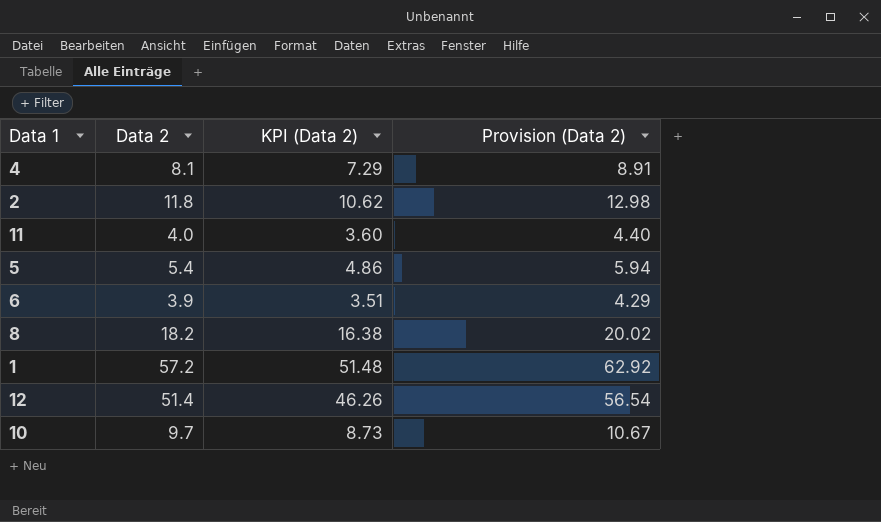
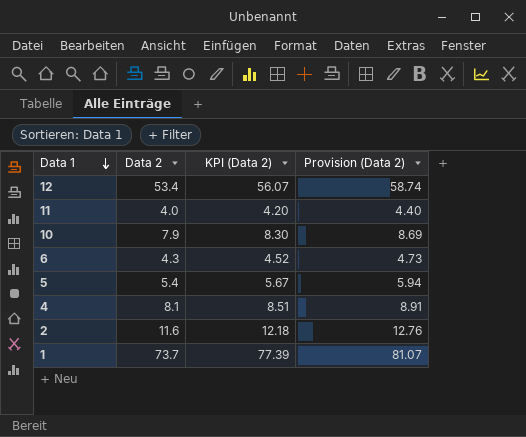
row order: none -> Data 1 descending
column KPI (Data 2) | formula: [Data 2] * 0.9 -> [Data 2] * 1.05
row 8: 18.2 | 16.38 | 20.02 -> none
12 | Data 2: 51.4 -> 53.4
12 | Provision (Data 2): 56.54 -> 58.74
10 | Data 2: 9.7 -> 7.9
10 | Provision (Data 2): 10.67 -> 8.69
6 | Data 2: 3.9 -> 4.3
6 | Provision (Data 2): 4.29 -> 4.73
2 | Data 2: 11.8 -> 11.6
2 | Provision (Data 2): 12.98 -> 12.76
1 | Data 2: 57.2 -> 73.7
1 | Provision (Data 2): 62.92 -> 81.07

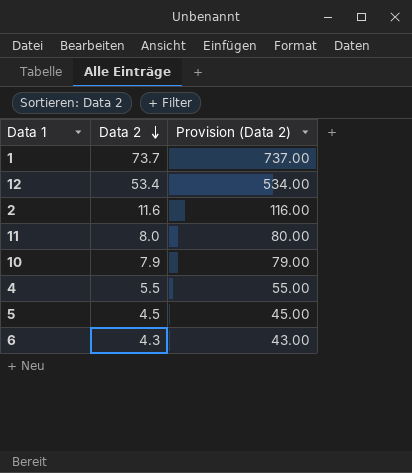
row order: Data 1 descending -> Data 2 descending
column KPI (Data 2) | formula: [Data 2] * 1.05 -> none
column Provision (Data 2) | formula: [Data 2] * 1.1 -> [Data 2] * 10
11 | Data 2: 4.0 -> 8.0
4 | Data 2: 8.1 -> 5.5
5 | Data 2: 5.4 -> 4.5

